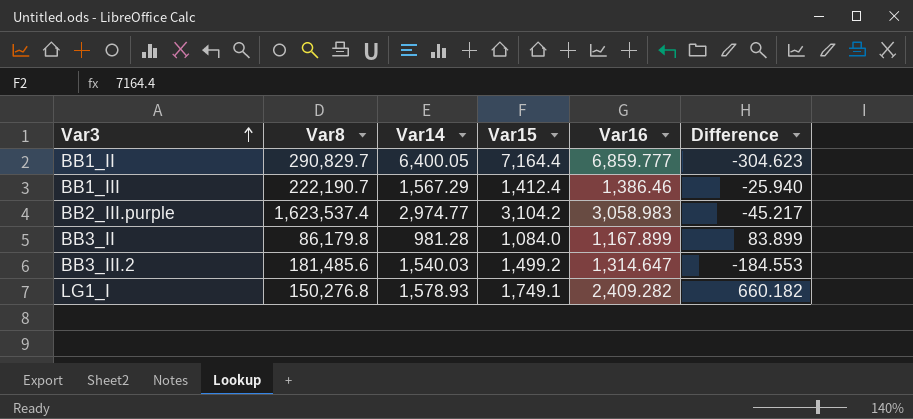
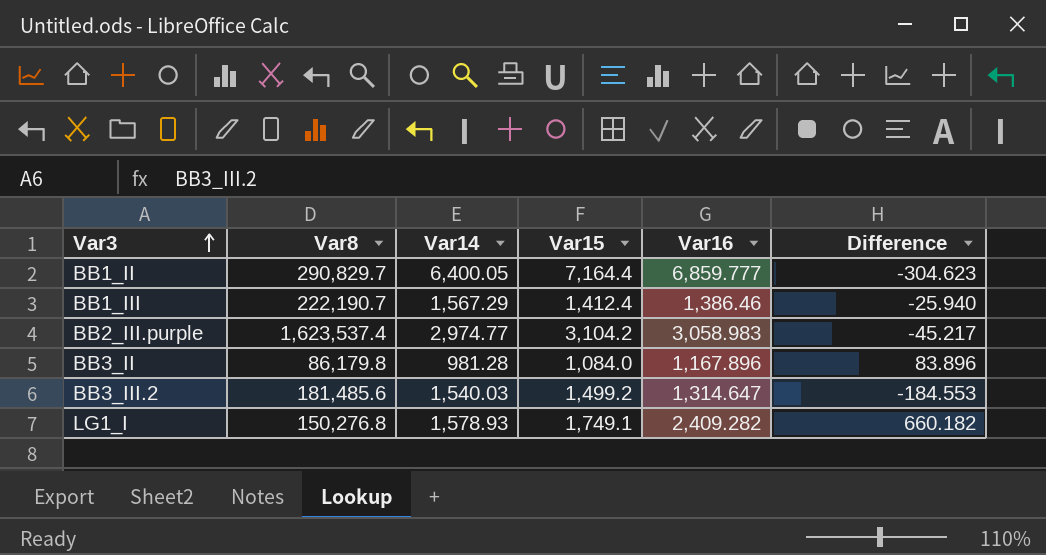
BB3_II | Var16: 1,167.899 -> 1,167.896
BB3_II | Difference: 83.899 -> 83.896

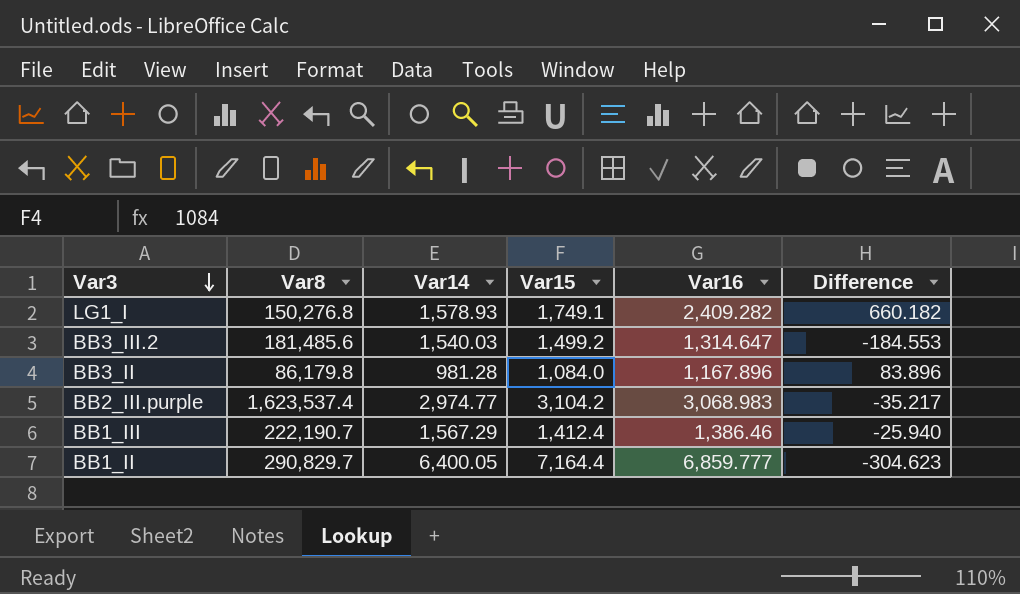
row order: Var3 ascending -> Var3 descending
BB2_III.purple | Var16: 3,058.983 -> 3,068.983
BB2_III.purple | Difference: -45.217 -> -35.217

